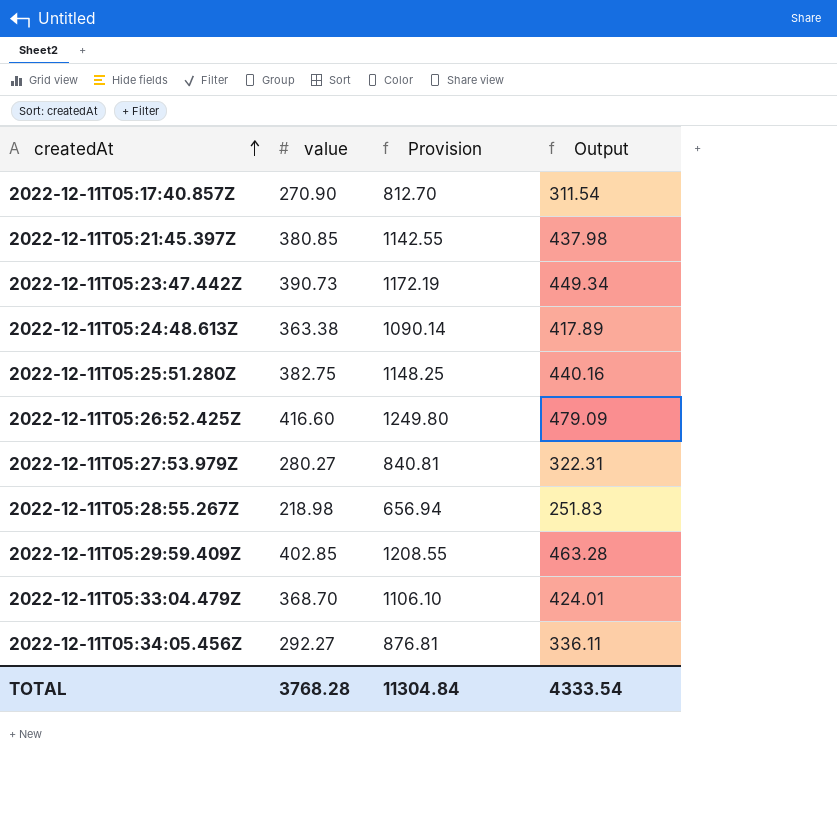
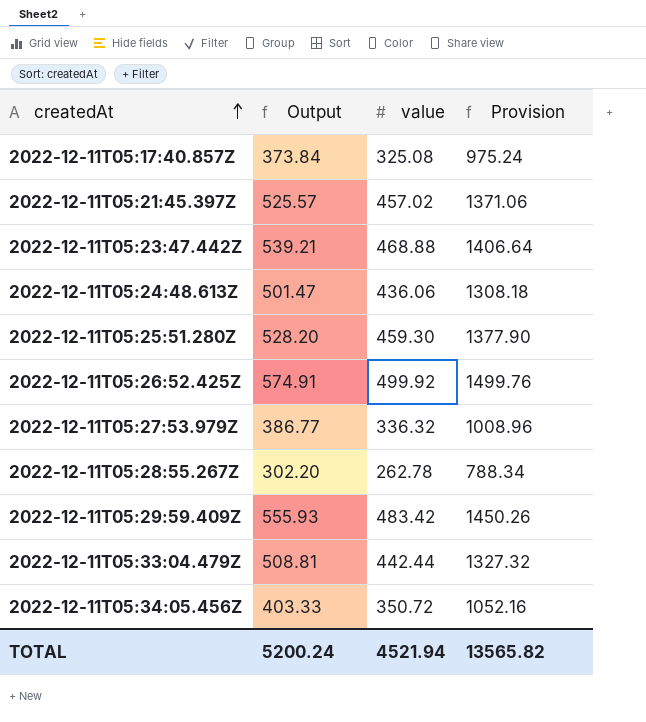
column Output | position: 4 -> 2
2022-12-11T05:17:40.857Z | Output: 311.54 -> 373.84
2022-12-11T05:17:40.857Z | value: 270.90 -> 325.08
2022-12-11T05:17:40.857Z | Provision: 812.70 -> 975.24
2022-12-11T05:21:45.397Z | Output: 437.98 -> 525.57
2022-12-11T05:21:45.397Z | value: 380.85 -> 457.02
2022-12-11T05:21:45.397Z | Provision: 1142.55 -> 1371.06
2022-12-11T05:23:47.442Z | Output: 449.34 -> 539.21
2022-12-11T05:23:47.442Z | value: 390.73 -> 468.88
2022-12-11T05:23:47.442Z | Provision: 1172.19 -> 1406.64
2022-12-11T05:24:48.613Z | Output: 417.89 -> 501.47
2022-12-11T05:24:48.613Z | value: 363.38 -> 436.06
2022-12-11T05:24:48.613Z | Provision: 1090.14 -> 1308.18
2022-12-11T05:25:51.280Z | Output: 440.16 -> 528.20
2022-12-11T05:25:51.280Z | value: 382.75 -> 459.30
2022-12-11T05:25:51.280Z | Provision: 1148.25 -> 1377.90
2022-12-11T05:26:52.425Z | Output: 479.09 -> 574.91
2022-12-11T05:26:52.425Z | value: 416.60 -> 499.92
2022-12-11T05:26:52.425Z | Provision: 1249.80 -> 1499.76
2022-12-11T05:27:53.979Z | Output: 322.31 -> 386.77
2022-12-11T05:27:53.979Z | value: 280.27 -> 336.32
2022-12-11T05:27:53.979Z | Provision: 840.81 -> 1008.96
2022-12-11T05:28:55.267Z | Output: 251.83 -> 302.20
2022-12-11T05:28:55.267Z | value: 218.98 -> 262.78
2022-12-11T05:28:55.267Z | Provision: 656.94 -> 788.34
2022-12-11T05:29:59.409Z | Output: 463.28 -> 555.93
2022-12-11T05:29:59.409Z | value: 402.85 -> 483.42
2022-12-11T05:29:59.409Z | Provision: 1208.55 -> 1450.26
2022-12-11T05:33:04.479Z | Output: 424.01 -> 508.81
2022-12-11T05:33:04.479Z | value: 368.70 -> 442.44
2022-12-11T05:33:04.479Z | Provision: 1106.10 -> 1327.32
2022-12-11T05:34:05.456Z | Output: 336.11 -> 403.33
2022-12-11T05:34:05.456Z | value: 292.27 -> 350.72
2022-12-11T05:34:05.456Z | Provision: 876.81 -> 1052.16
TOTAL | Output: 4333.54 -> 5200.24
TOTAL | value: 3768.28 -> 4521.94
TOTAL | Provision: 11304.84 -> 13565.82

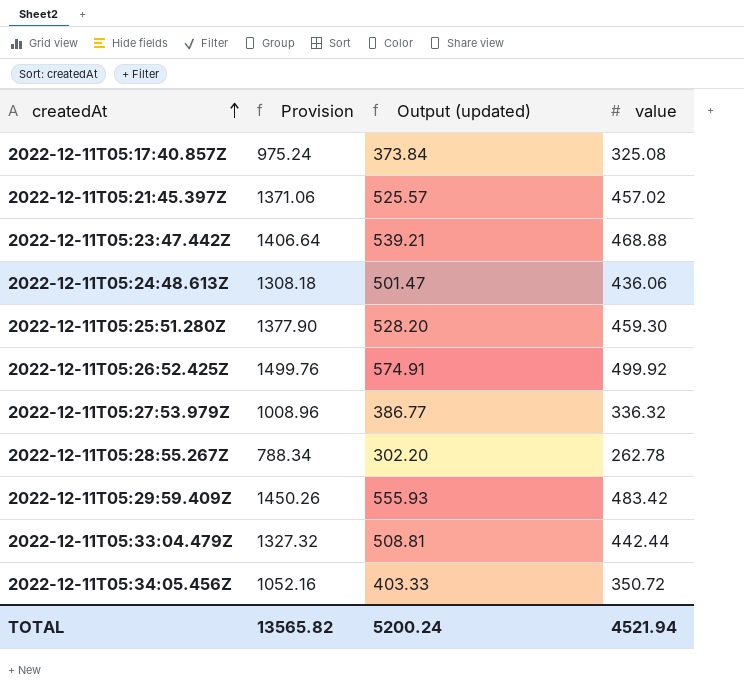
column Provision | position: 4 -> 2
column name: Output -> Output (updated)

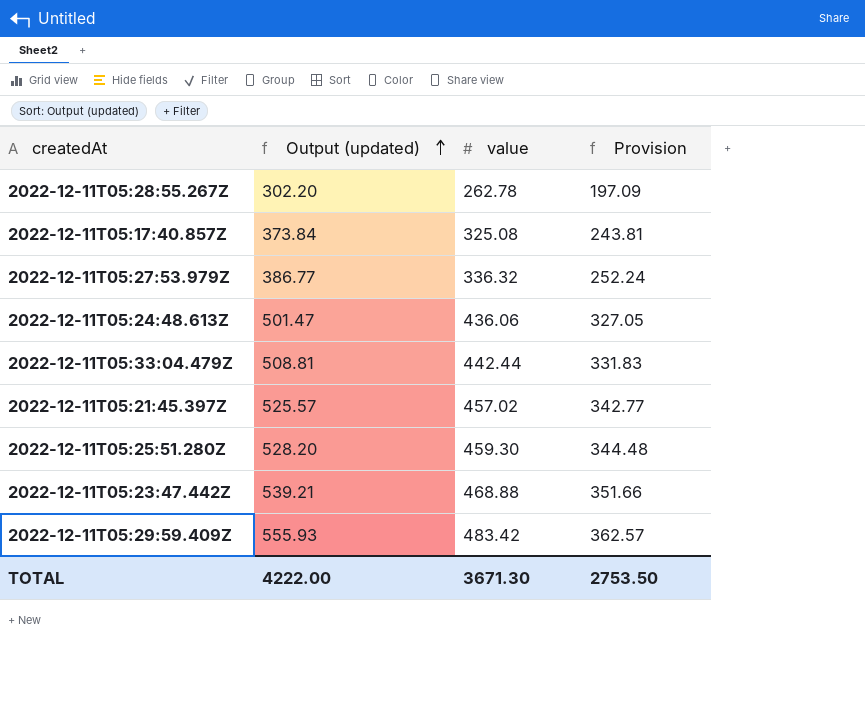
row order: createdAt ascending -> Output (updated) ascending
column Provision | formula: [value] * 3 -> [value] * 0.75
column Provision | position: 2 -> 4
row 2022-12-11T05:26:52.425Z: 1499.76 | 574.91 | 499.92 -> none
row 2022-12-11T05:34:05.456Z: 1052.16 | 403.33 | 350.72 -> none
TOTAL | Output (updated): 5200.24 -> 4222.00
TOTAL | value: 4521.94 -> 3671.30
TOTAL | Provision: 13565.82 -> 2753.50

